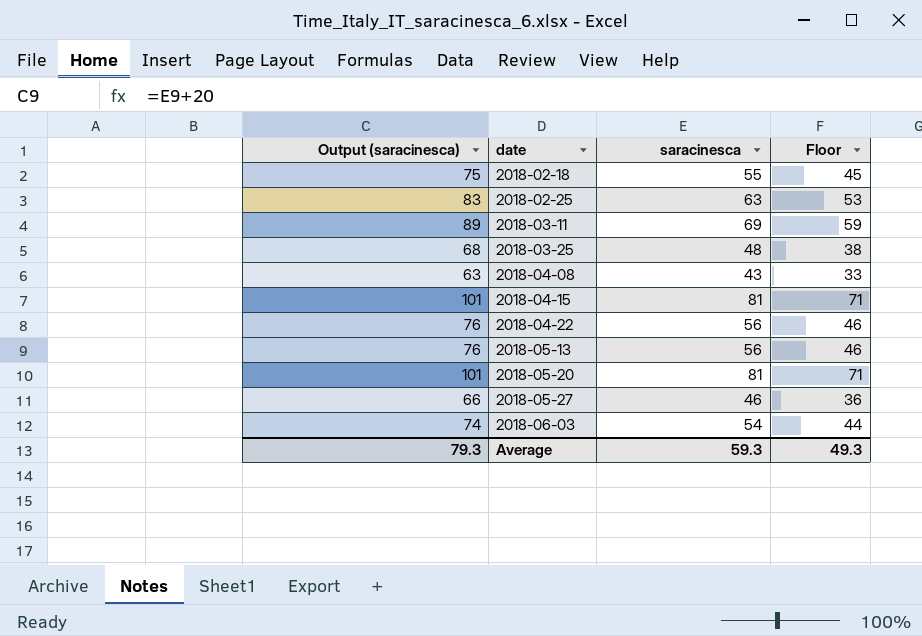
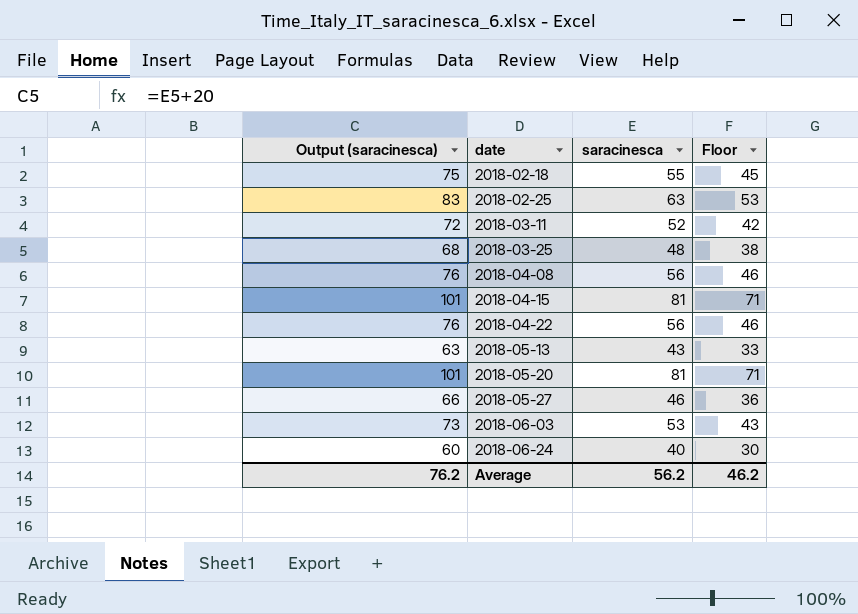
2018-03-11 | Output (saracinesca): 89 -> 72
2018-03-11 | saracinesca: 69 -> 52
2018-03-11 | Floor: 59 -> 42
2018-04-08 | Output (saracinesca): 63 -> 76
2018-04-08 | saracinesca: 43 -> 56
2018-04-08 | Floor: 33 -> 46
2018-05-13 | Output (saracinesca): 76 -> 63
2018-05-13 | saracinesca: 56 -> 43
2018-05-13 | Floor: 46 -> 33
2018-06-03 | Output (saracinesca): 74 -> 73
2018-06-03 | saracinesca: 54 -> 53
2018-06-03 | Floor: 44 -> 43
row 2018-06-24: none -> 60 | 40 | 30
Average | Output (saracinesca): 79.3 -> 76.2
Average | saracinesca: 59.3 -> 56.2
Average | Floor: 49.3 -> 46.2

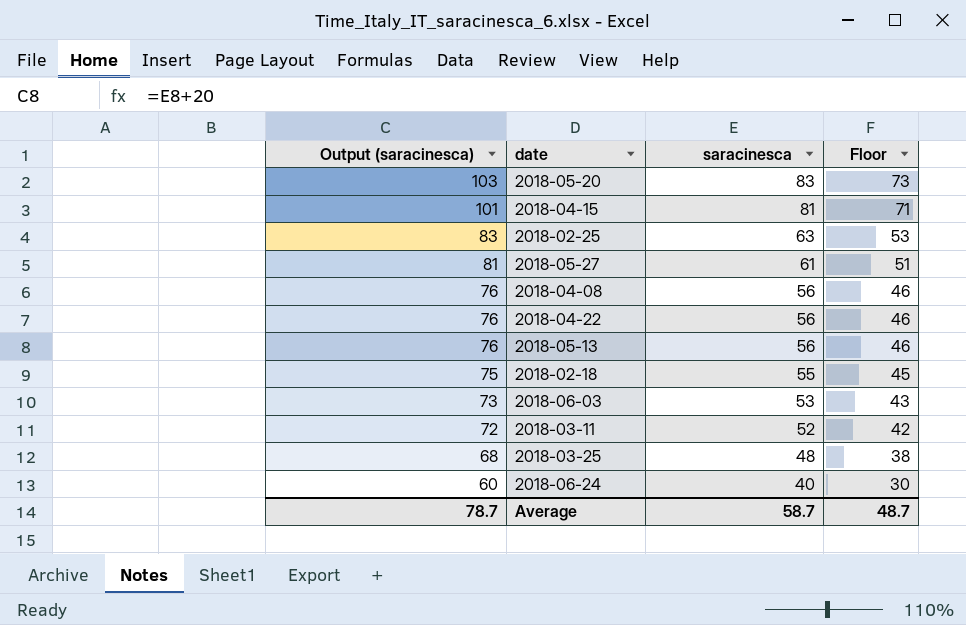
row order: date ascending -> Output (saracinesca) descending
2018-05-20 | Output (saracinesca): 101 -> 103
2018-05-20 | saracinesca: 81 -> 83
2018-05-20 | Floor: 71 -> 73
2018-05-27 | Output (saracinesca): 66 -> 81
2018-05-27 | saracinesca: 46 -> 61
2018-05-27 | Floor: 36 -> 51
2018-05-13 | Output (saracinesca): 63 -> 76
2018-05-13 | saracinesca: 43 -> 56
2018-05-13 | Floor: 33 -> 46
Average | Output (saracinesca): 76.2 -> 78.7
Average | saracinesca: 56.2 -> 58.7
Average | Floor: 46.2 -> 48.7

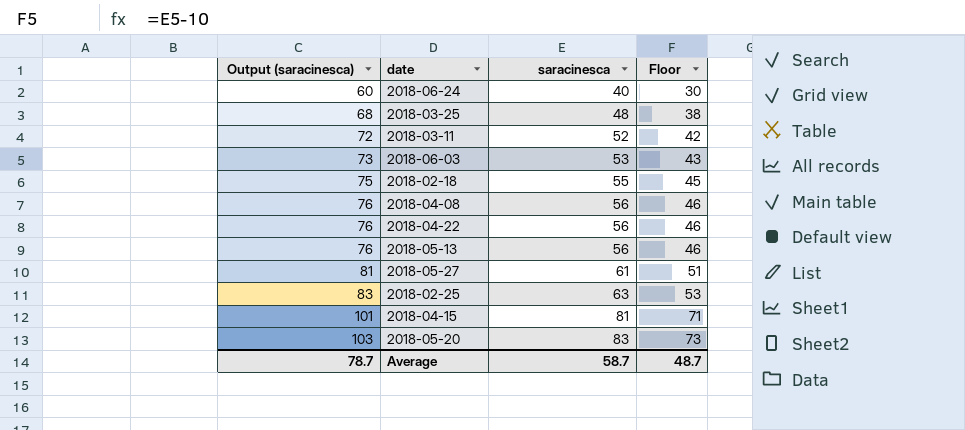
row order: Output (saracinesca) descending -> Output (saracinesca) ascending

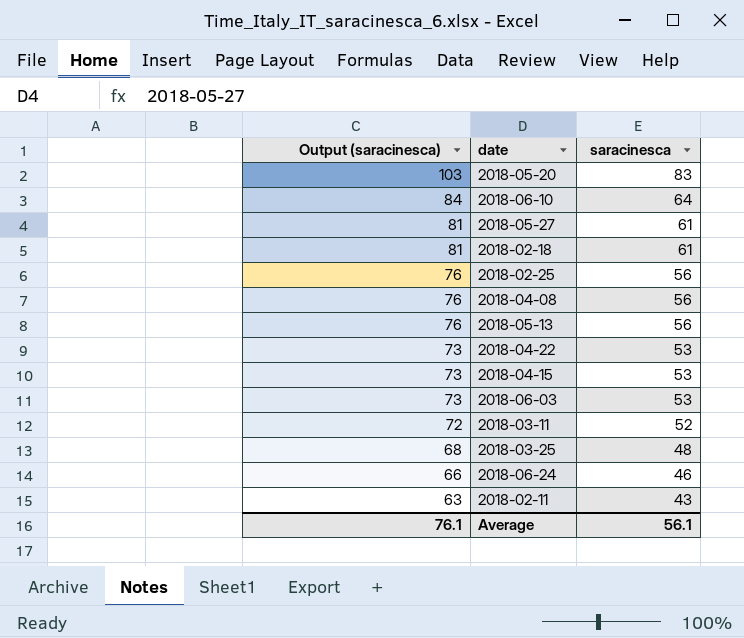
row order: Output (saracinesca) ascending -> Output (saracinesca) descending
column Floor | formula: [saracinesca] - 10 -> none
row 2018-06-10: none -> 84 | 64
2018-02-18 | Output (saracinesca): 75 -> 81
2018-02-18 | saracinesca: 55 -> 61
2018-02-25 | Output (saracinesca): 83 -> 76
2018-02-25 | saracinesca: 63 -> 56
2018-04-22 | Output (saracinesca): 76 -> 73
2018-04-22 | saracinesca: 56 -> 53
2018-04-15 | Output (saracinesca): 101 -> 73
2018-04-15 | saracinesca: 81 -> 53
2018-06-24 | Output (saracinesca): 60 -> 66
2018-06-24 | saracinesca: 40 -> 46
row 2018-02-11: none -> 63 | 43
Average | Output (saracinesca): 78.7 -> 76.1
Average | saracinesca: 58.7 -> 56.1

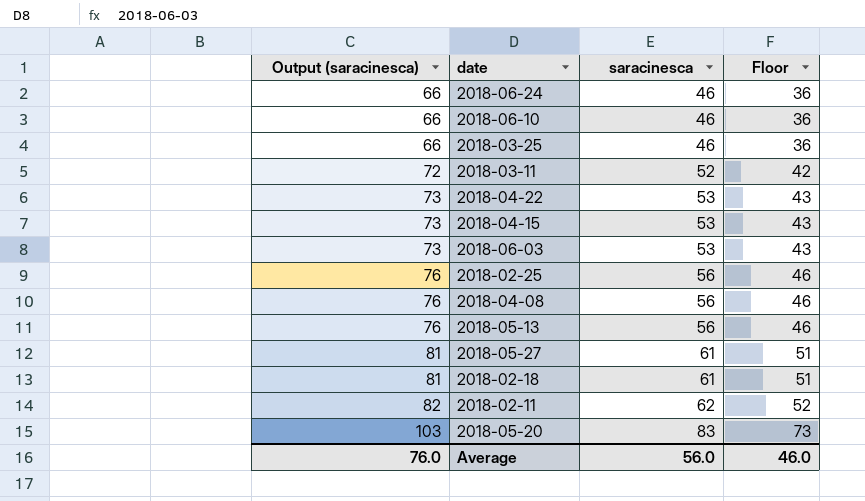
row order: Output (saracinesca) descending -> Output (saracinesca) ascending
column Floor | formula: none -> [saracinesca] - 10
2018-06-10 | Output (saracinesca): 84 -> 66
2018-06-10 | saracinesca: 64 -> 46
2018-03-25 | Output (saracinesca): 68 -> 66
2018-03-25 | saracinesca: 48 -> 46
2018-02-11 | Output (saracinesca): 63 -> 82
2018-02-11 | saracinesca: 43 -> 62
Average | Output (saracinesca): 76.1 -> 76.0
Average | saracinesca: 56.1 -> 56.0

